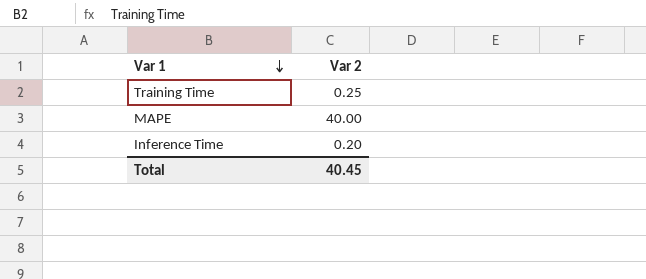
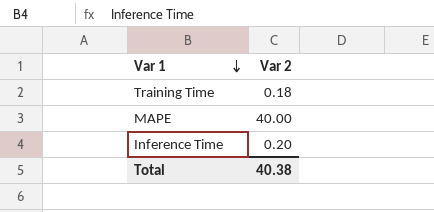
Training Time | Var 2: 0.25 -> 0.18
Total | Var 2: 40.45 -> 40.38

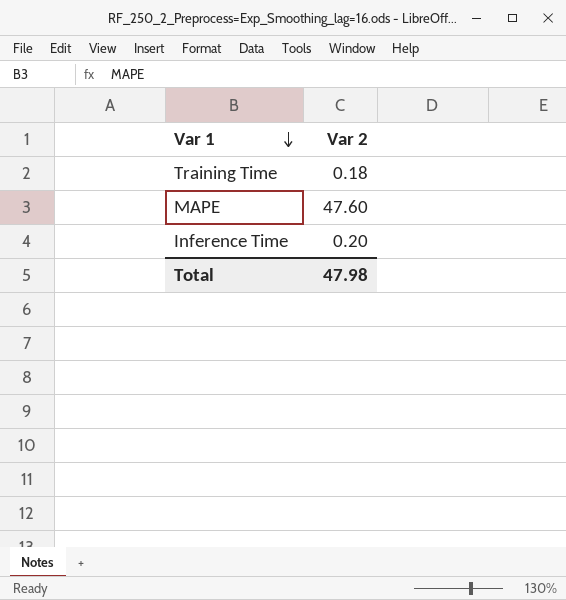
MAPE | Var 2: 40.00 -> 47.60
Total | Var 2: 40.38 -> 47.98

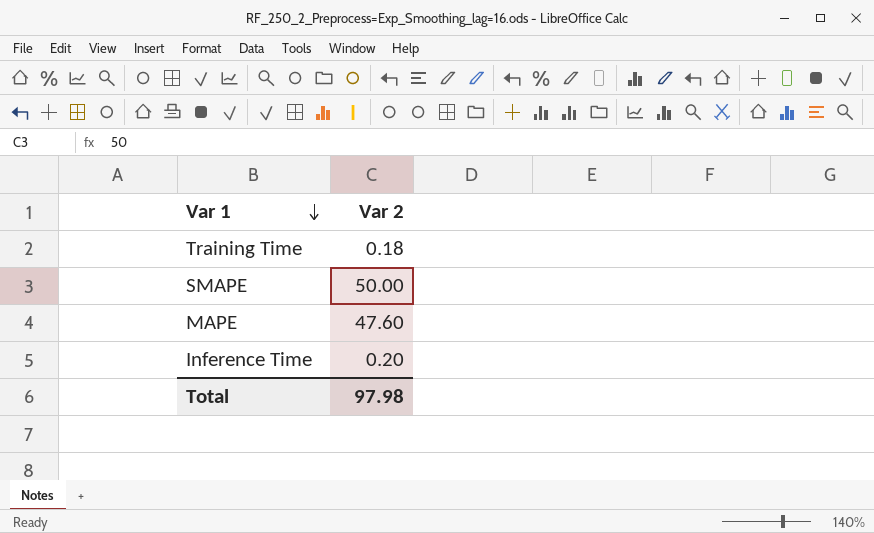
row SMAPE: none -> 50.00
Total | Var 2: 47.98 -> 97.98

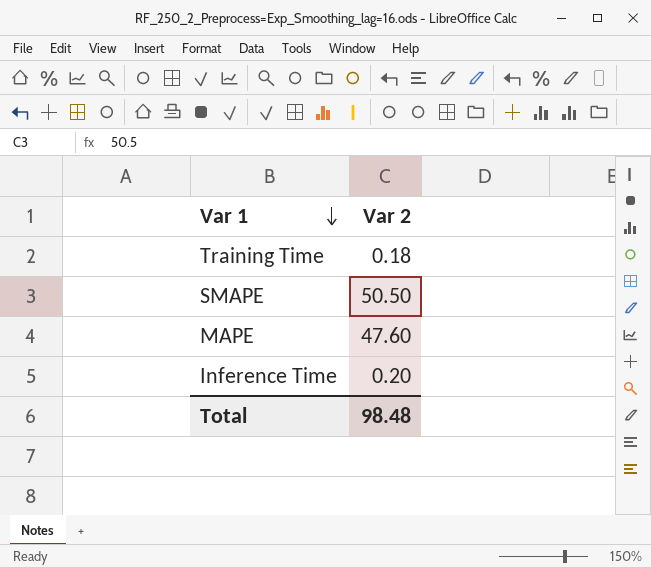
SMAPE | Var 2: 50.00 -> 50.50
Total | Var 2: 97.98 -> 98.48

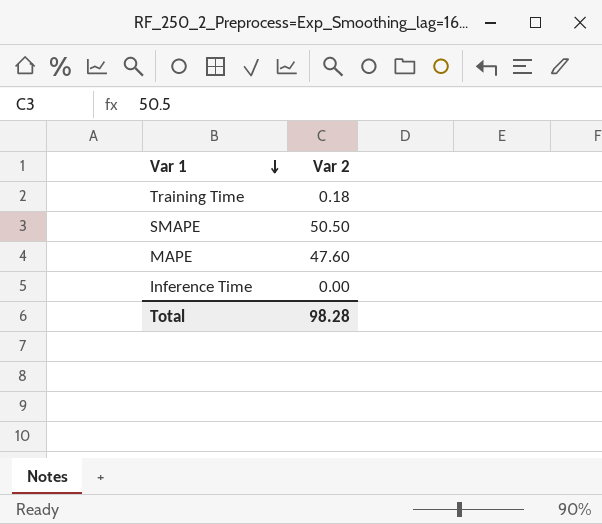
Inference Time | Var 2: 0.20 -> 0.00
Total | Var 2: 98.48 -> 98.28

